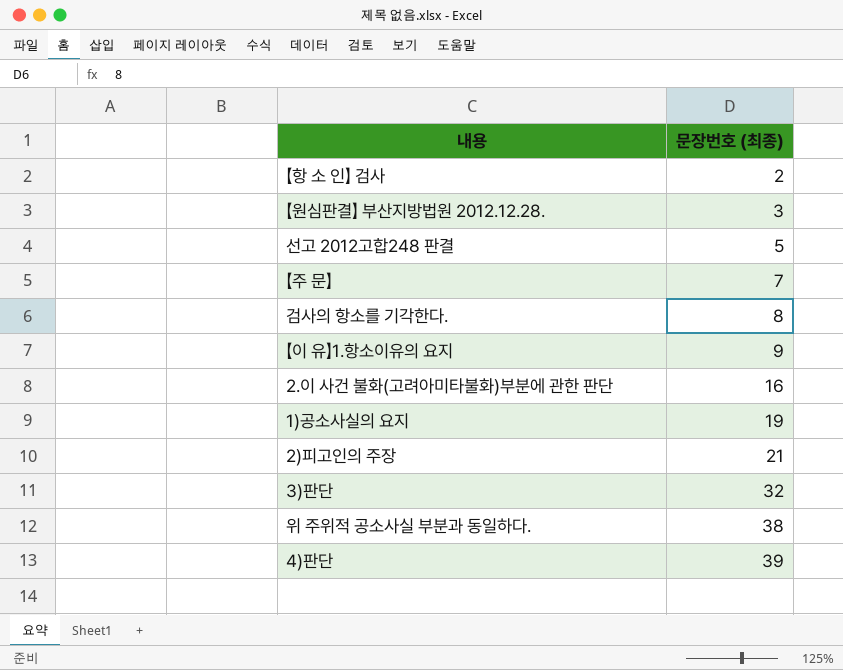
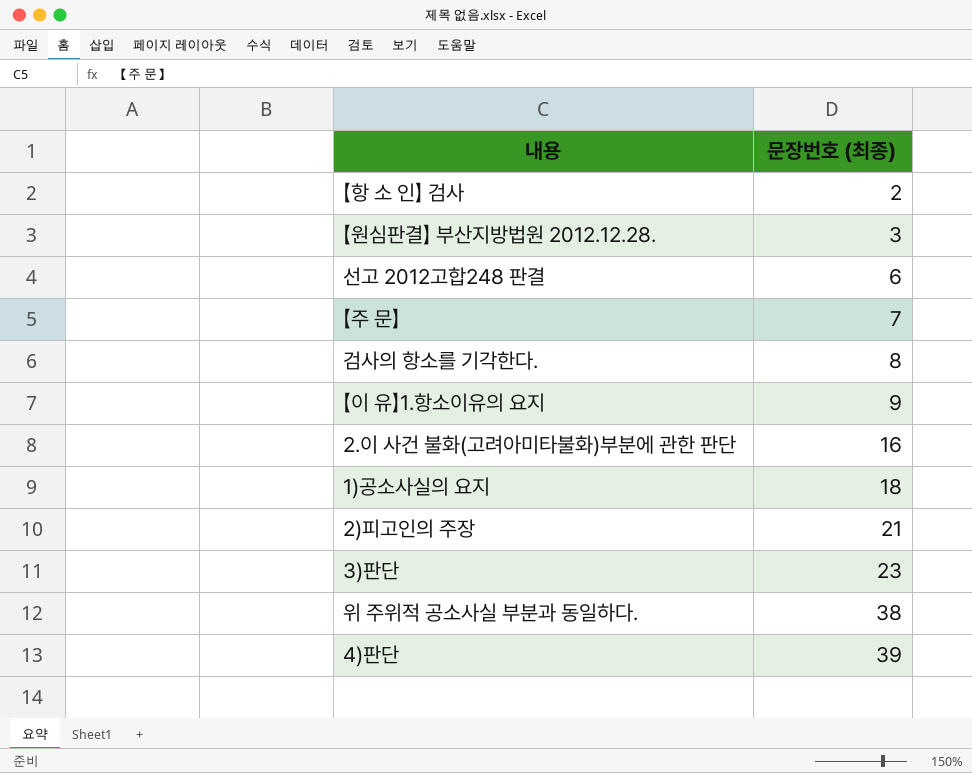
선고 2012고합248 판결 | 문장번호 (최종): 5 -> 6
1)공소사실의 요지 | 문장번호 (최종): 19 -> 18
3)판단 | 문장번호 (최종): 32 -> 23

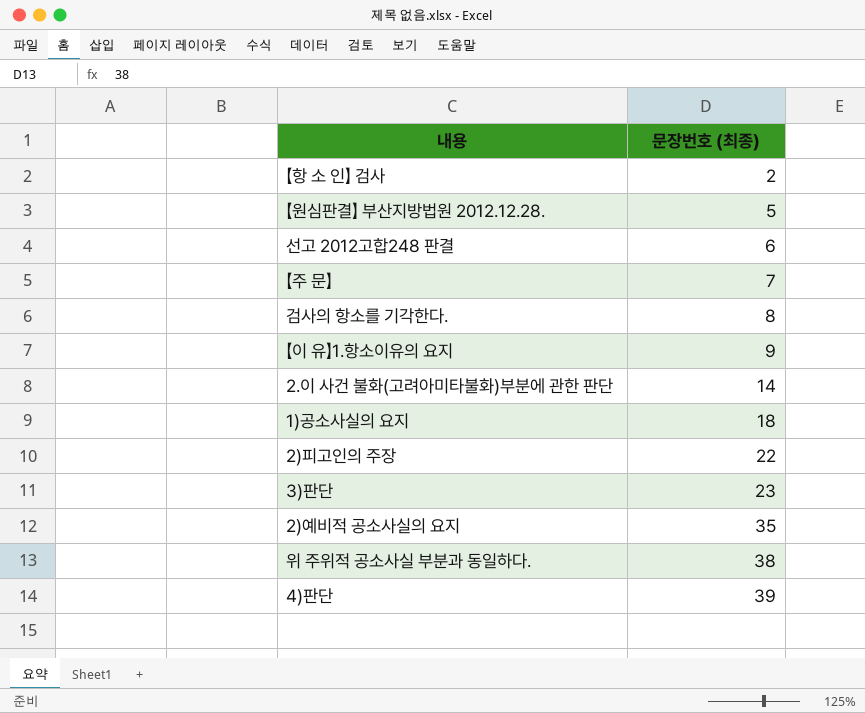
【원심판결】 부산지방법원 2012.12.28. | 문장번호 (최종): 3 -> 5
2.이 사건 불화(고려아미타불화)부분에 관한 판단 | 문장번호 (최종): 16 -> 14
2)피고인의 주장 | 문장번호 (최종): 21 -> 22
row 2)예비적 공소사실의 요지: none -> 35

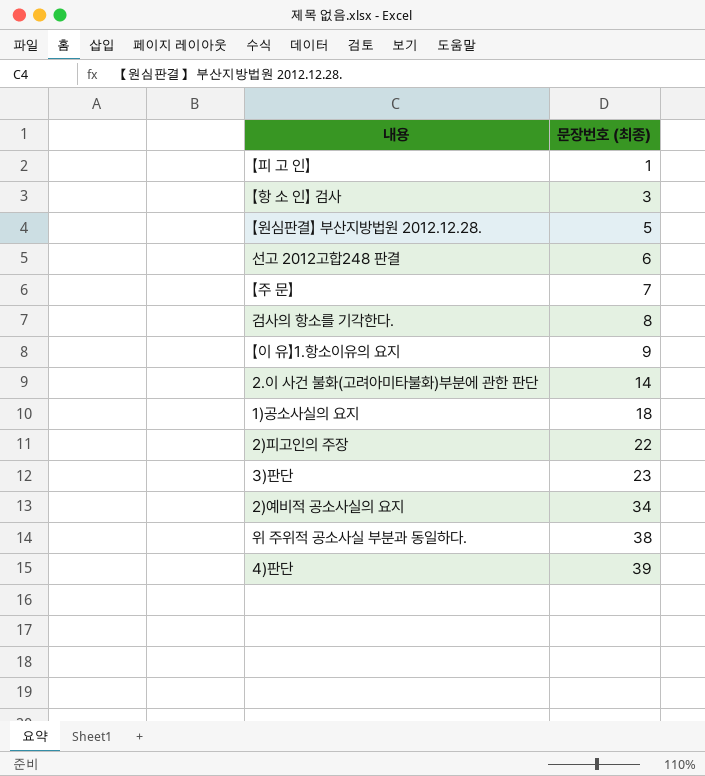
row 【피 고 인】: none -> 1
【항 소 인】 검사 | 문장번호 (최종): 2 -> 3
2)예비적 공소사실의 요지 | 문장번호 (최종): 35 -> 34

